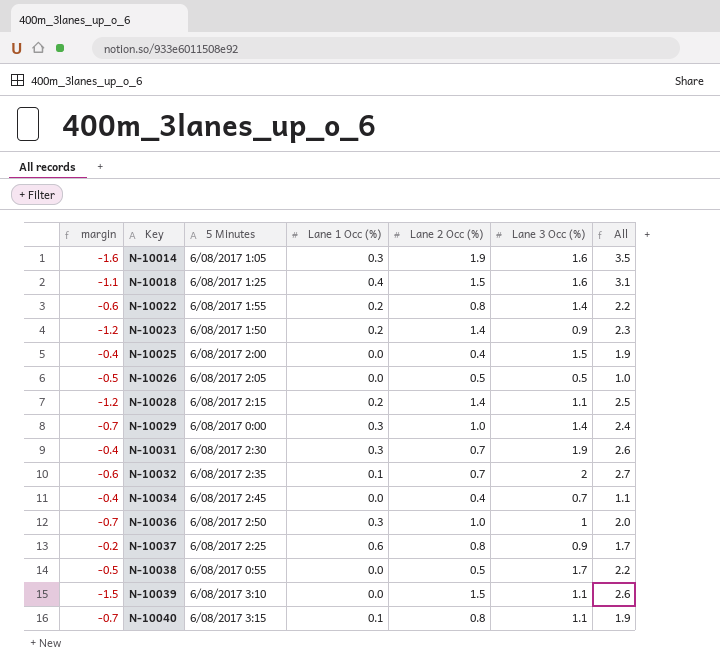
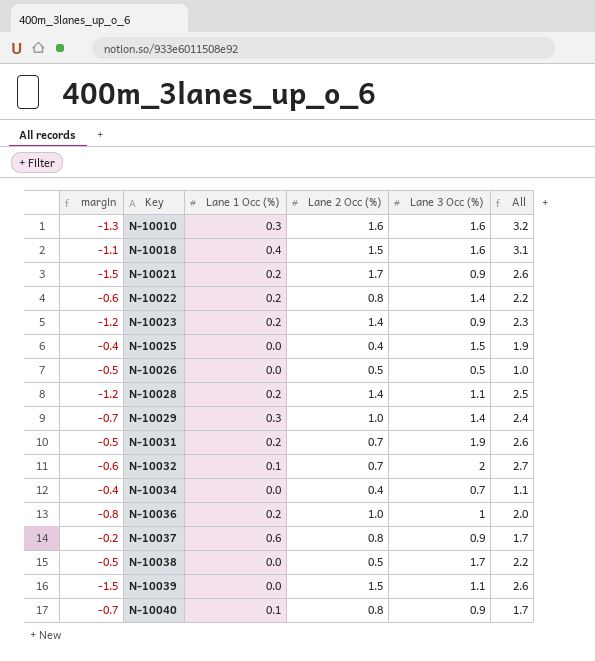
column 5 Minutes | position: 3 -> none
row N-10014: -1.6 | 6/08/2017 1:05 | 0.3 | 1.9 | 1.6 | 3.5 -> none
row N-10010: none -> -1.3 | 0.3 | 1.6 | 1.6 | 3.2
row N-10021: none -> -1.5 | 0.2 | 1.7 | 0.9 | 2.6
N-10031 | margin: -0.4 -> -0.5
N-10031 | Lane 1 Occ (%): 0.3 -> 0.2
N-10036 | margin: -0.7 -> -0.8
N-10036 | Lane 1 Occ (%): 0.3 -> 0.2
N-10040 | Lane 3 Occ (%): 1.1 -> 0.9
N-10040 | All: 1.9 -> 1.7

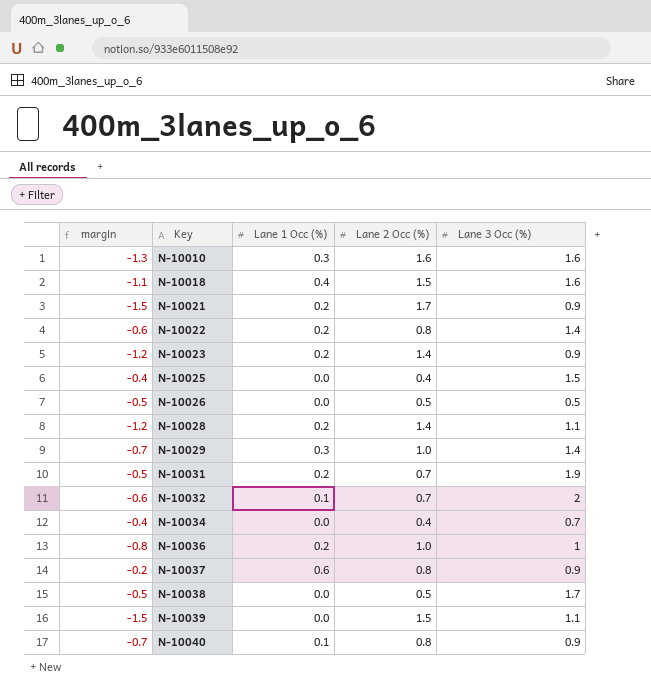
column All | formula: [Lane 2 Occ (%)] + [Lane 3 Occ (%)] -> none

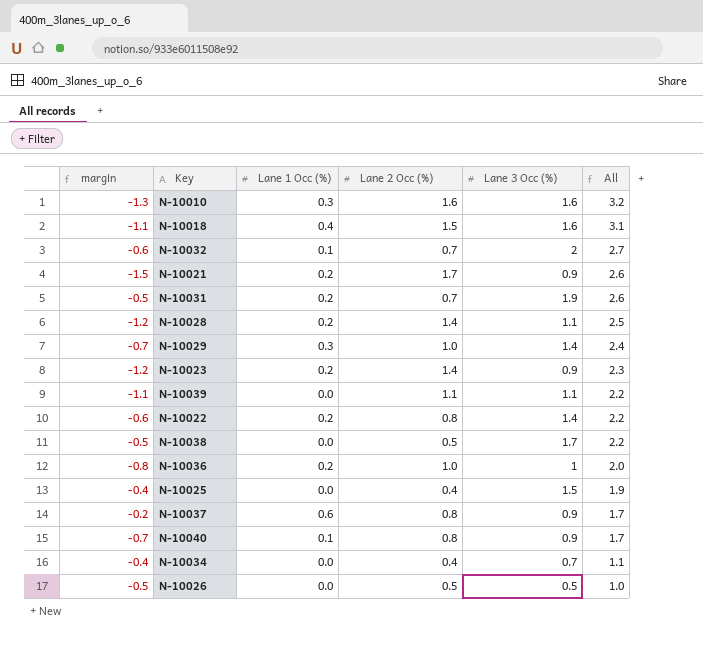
row order: Key ascending -> All descending
column All | formula: none -> [Lane 2 Occ (%)] + [Lane 3 Occ (%)]
N-10039 | margin: -1.5 -> -1.1
N-10039 | Lane 2 Occ (%): 1.5 -> 1.1

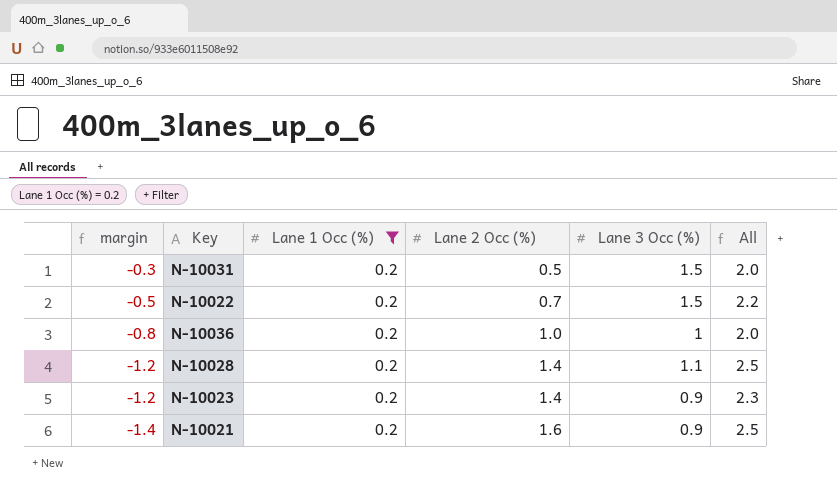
filter: none -> Lane 1 Occ (%) = 0.2
row order: All descending -> margin descending
N-10031 | margin: -0.5 -> -0.3
N-10031 | Lane 2 Occ (%): 0.7 -> 0.5
N-10031 | Lane 3 Occ (%): 1.9 -> 1.5
N-10031 | All: 2.6 -> 2.0
N-10022 | margin: -0.6 -> -0.5
N-10022 | Lane 2 Occ (%): 0.8 -> 0.7
N-10022 | Lane 3 Occ (%): 1.4 -> 1.5
N-10021 | margin: -1.5 -> -1.4
N-10021 | Lane 2 Occ (%): 1.7 -> 1.6
N-10021 | All: 2.6 -> 2.5

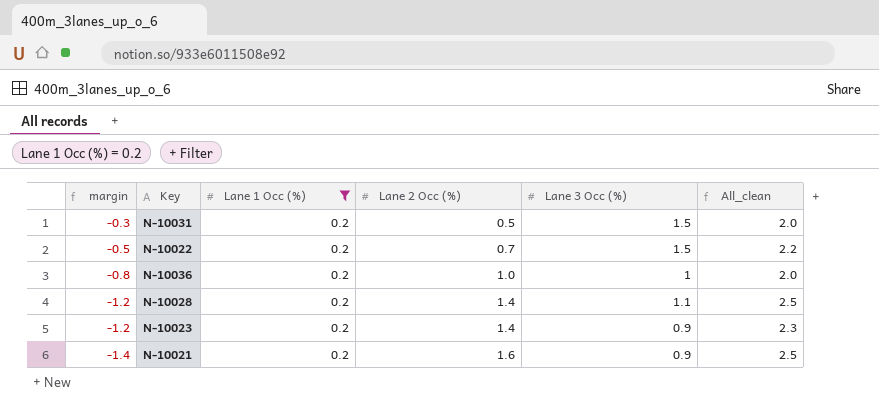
column name: All -> All_clean

